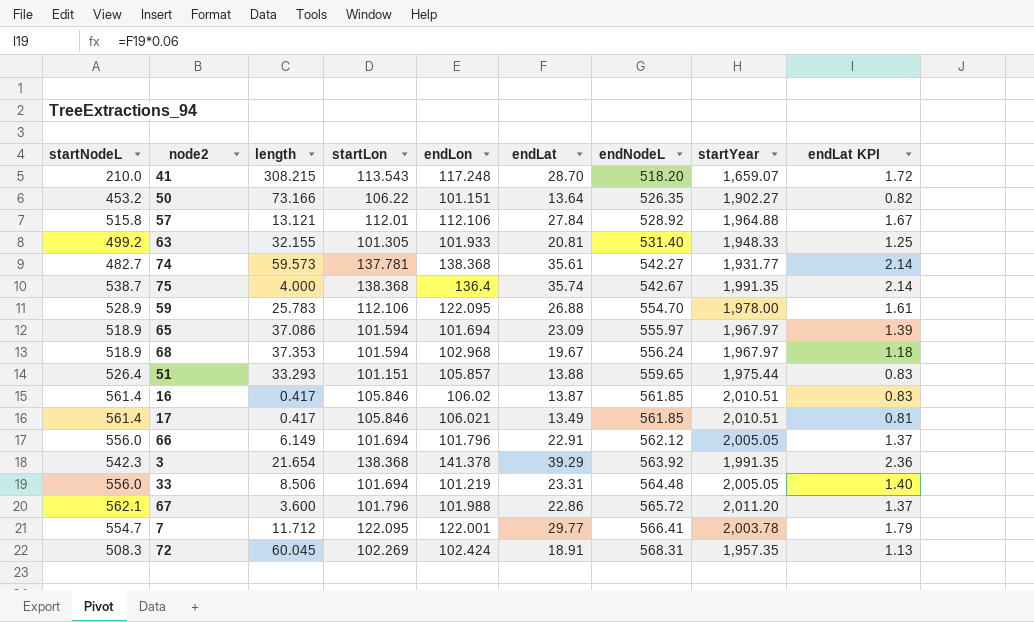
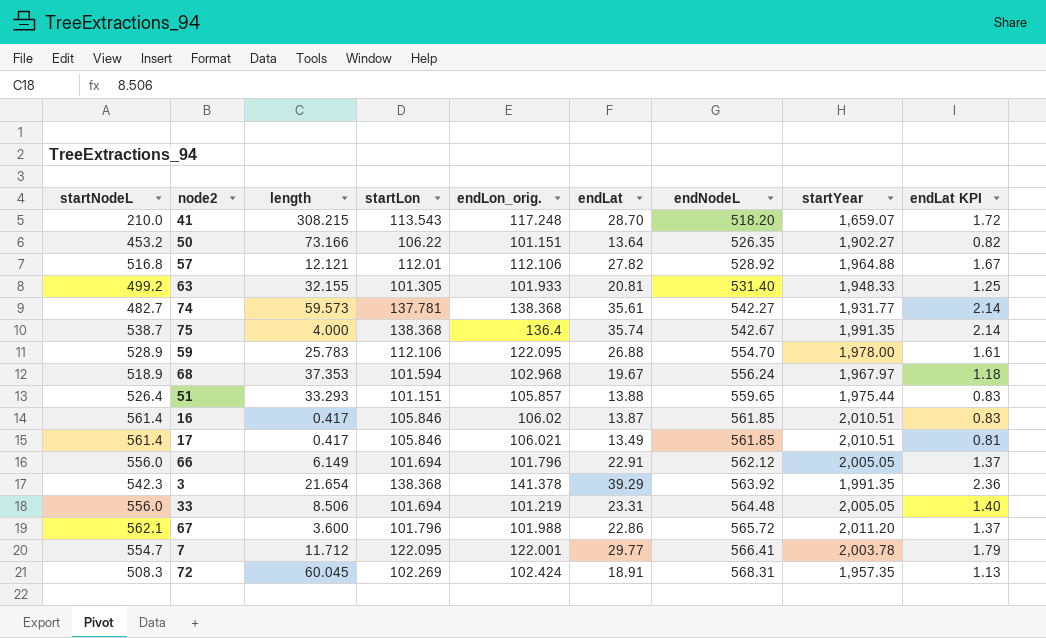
column name: endLon -> endLon_orig.
row 65: 518.9 | 37.086 | 101.594 | 101.694 | 23.09 | 555.97 | 1,967.97 | 1.39 -> none
57 | startNodeL: 515.8 -> 516.8
57 | length: 13.121 -> 12.121
57 | endLat: 27.84 -> 27.82

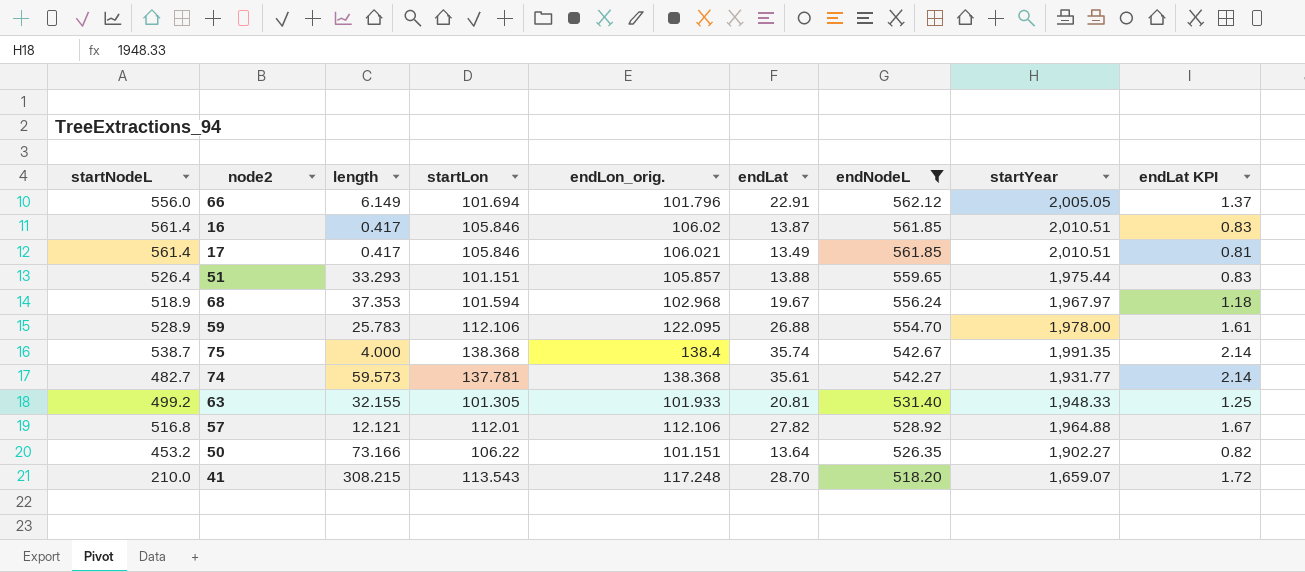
filter: none -> endNodeL <= 562.12
row order: endNodeL ascending -> endNodeL descending
75 | endLon_orig.: 136.4 -> 138.4

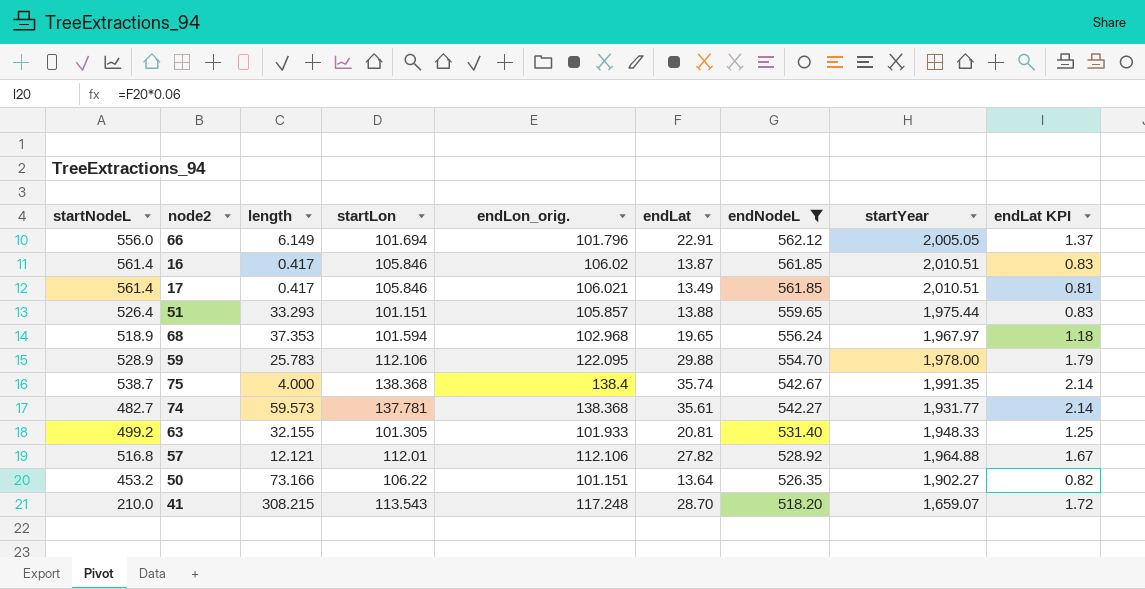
68 | endLat: 19.67 -> 19.65
59 | endLat: 26.88 -> 29.88
59 | endLat KPI: 1.61 -> 1.79

